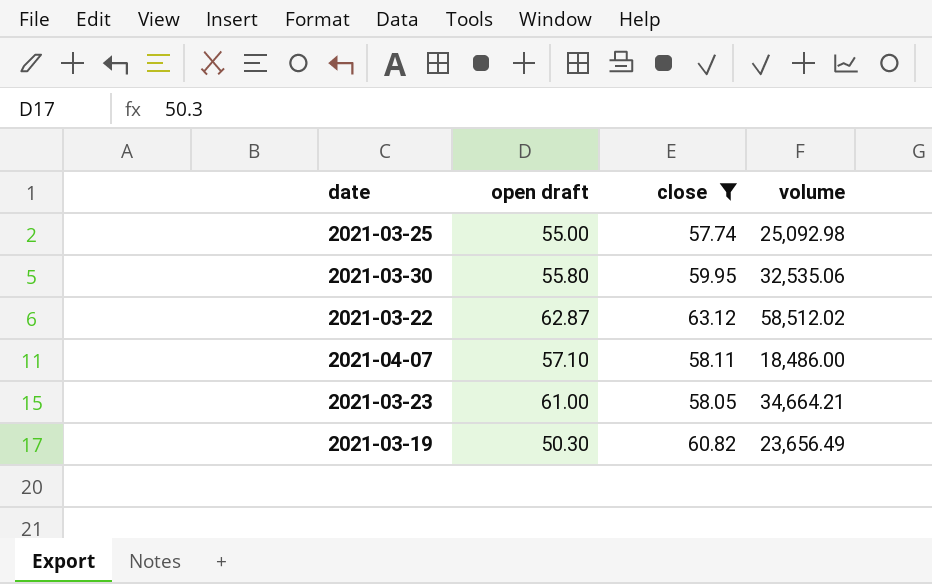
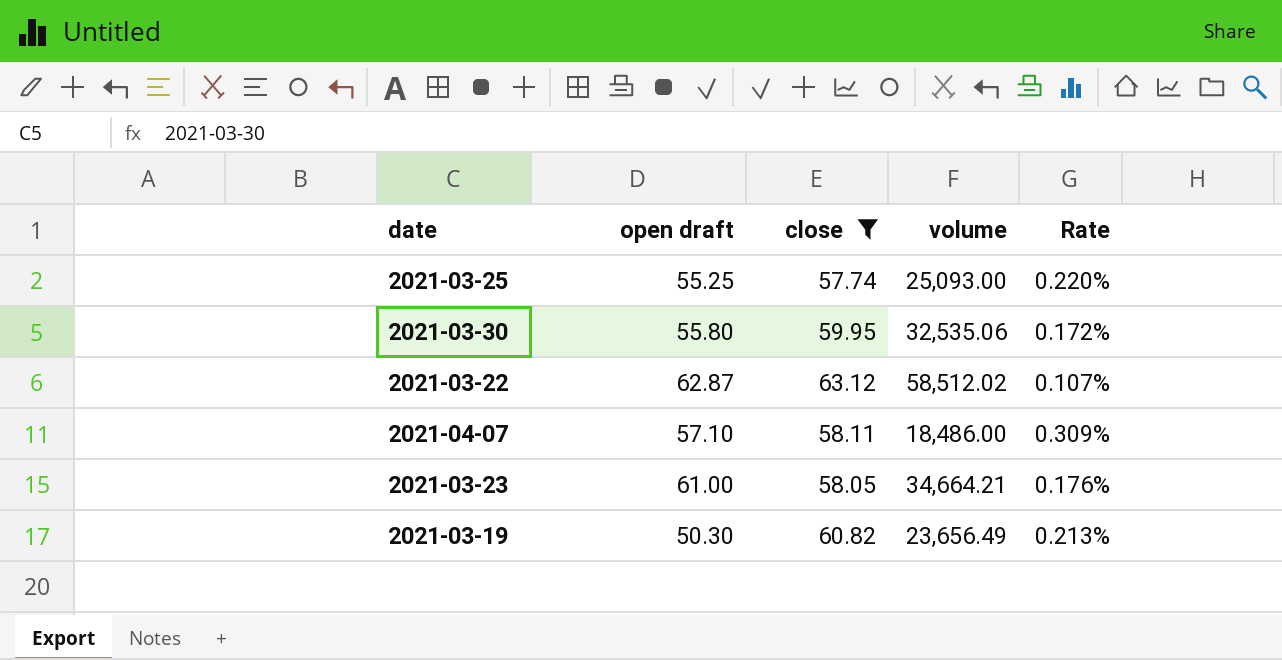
column Rate | formula: none -> [open draft] / [volume]
2021-03-25 | open draft: 55.00 -> 55.25
2021-03-25 | volume: 25,092.98 -> 25,093.00

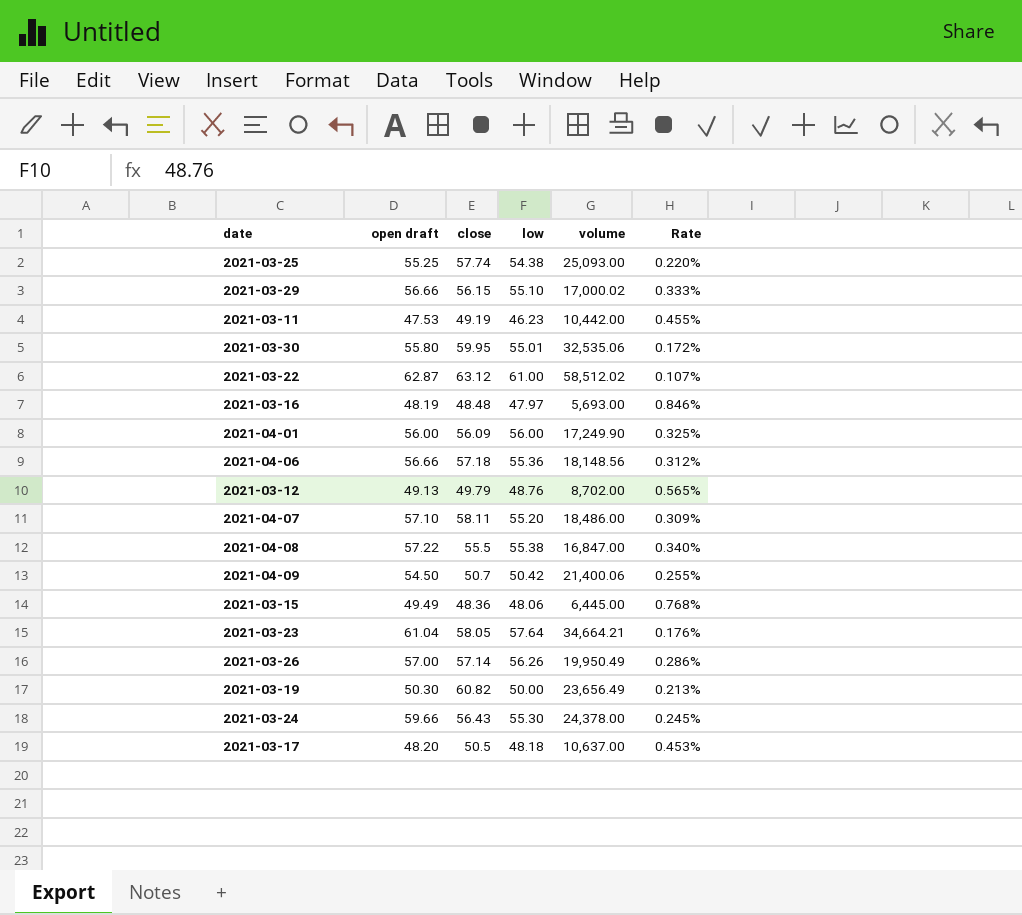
filter: close >= 57.74 -> none
column low | position: none -> 4
2021-03-23 | open draft: 61.00 -> 61.04

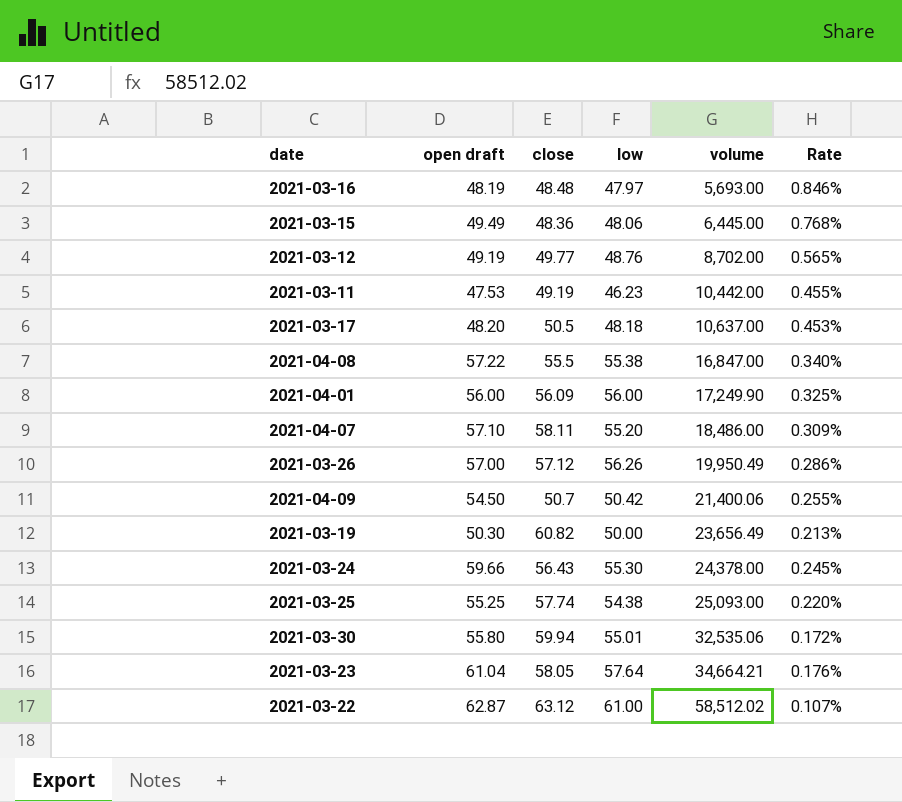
row order: none -> volume ascending
row 2021-03-29: 56.66 | 56.15 | 55.10 | 17,000.02 | 0.333% -> none
row 2021-04-06: 56.66 | 57.18 | 55.36 | 18,148.56 | 0.312% -> none
2021-03-12 | open draft: 49.13 -> 49.19
2021-03-12 | close: 49.79 -> 49.77
2021-03-26 | close: 57.14 -> 57.12
2021-03-30 | close: 59.95 -> 59.94

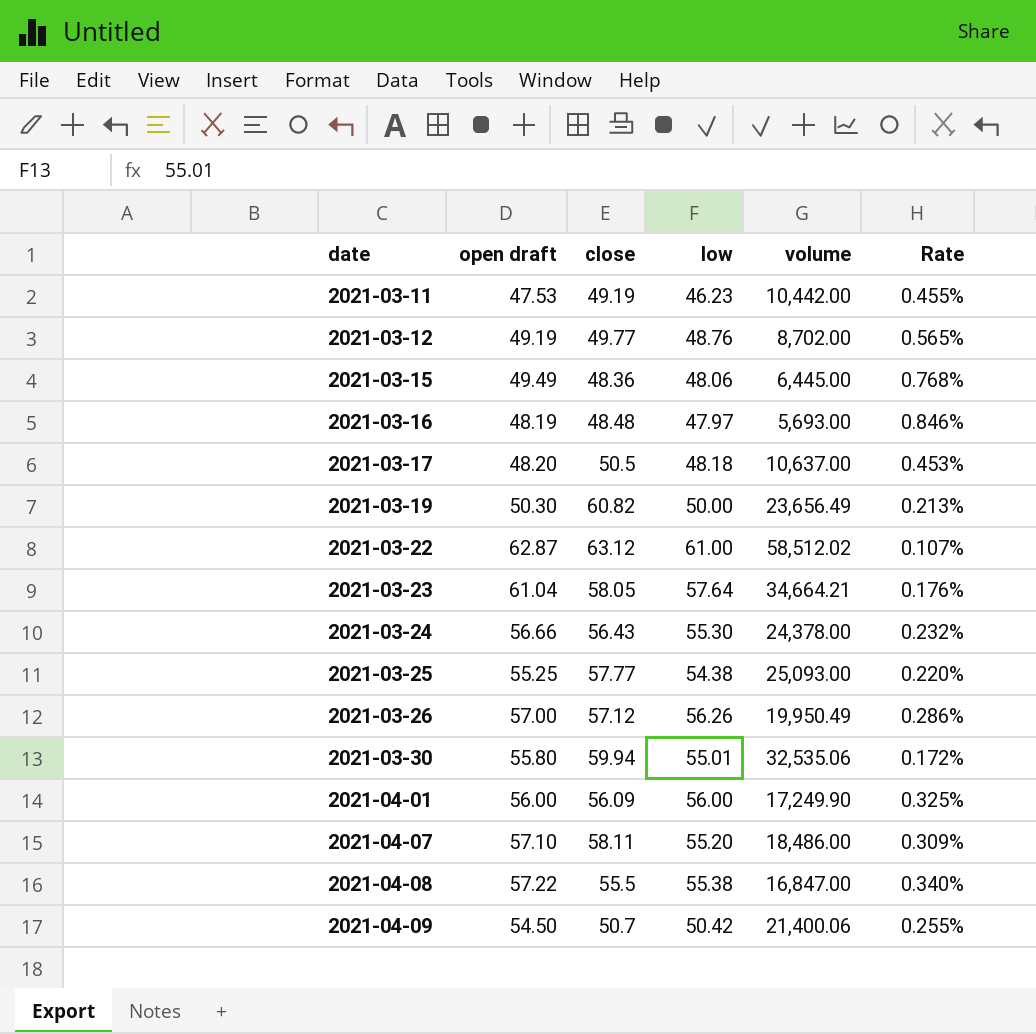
row order: volume ascending -> date ascending
2021-03-24 | open draft: 59.66 -> 56.66
2021-03-24 | Rate: 0.245% -> 0.232%
2021-03-25 | close: 57.74 -> 57.77

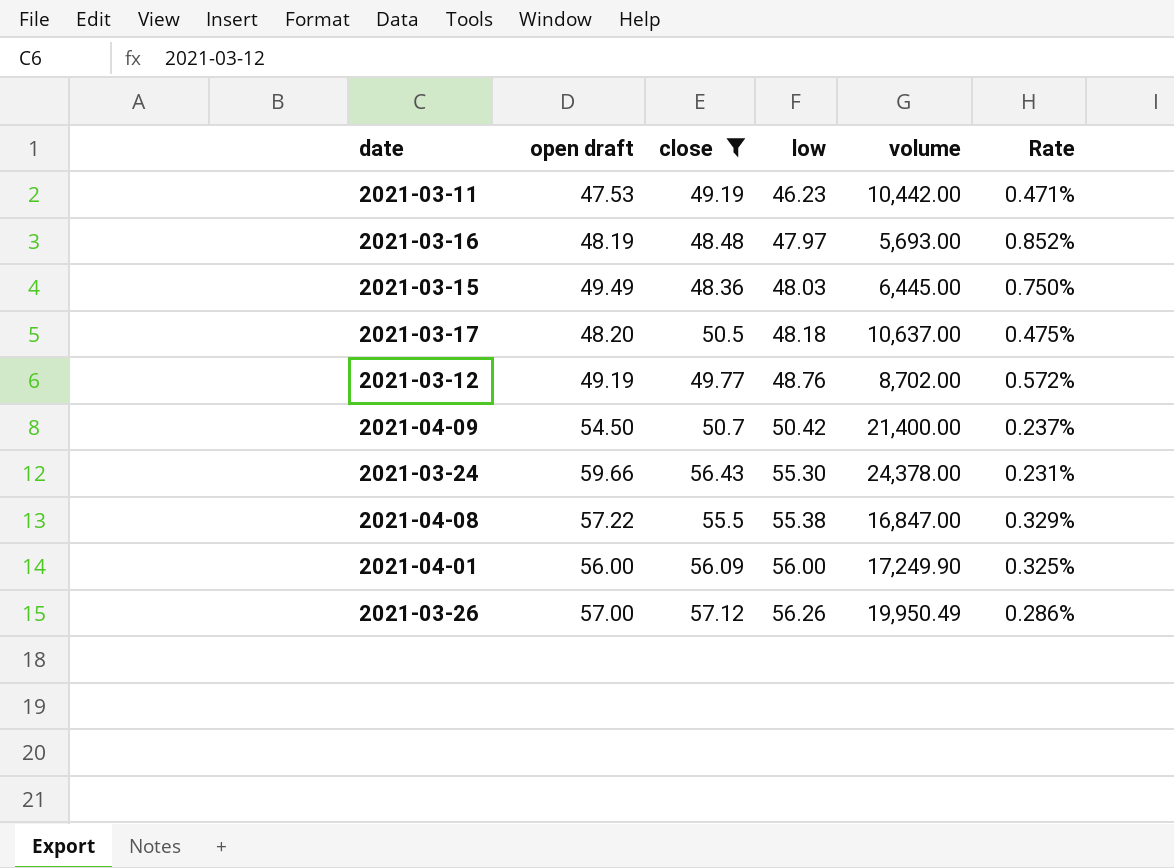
filter: none -> close <= 57.12
row order: date ascending -> low ascending
column Rate | formula: [open draft] / [volume] -> [close] / [volume]
2021-03-15 | low: 48.06 -> 48.03
2021-04-09 | volume: 21,400.06 -> 21,400.00
2021-03-24 | open draft: 56.66 -> 59.66

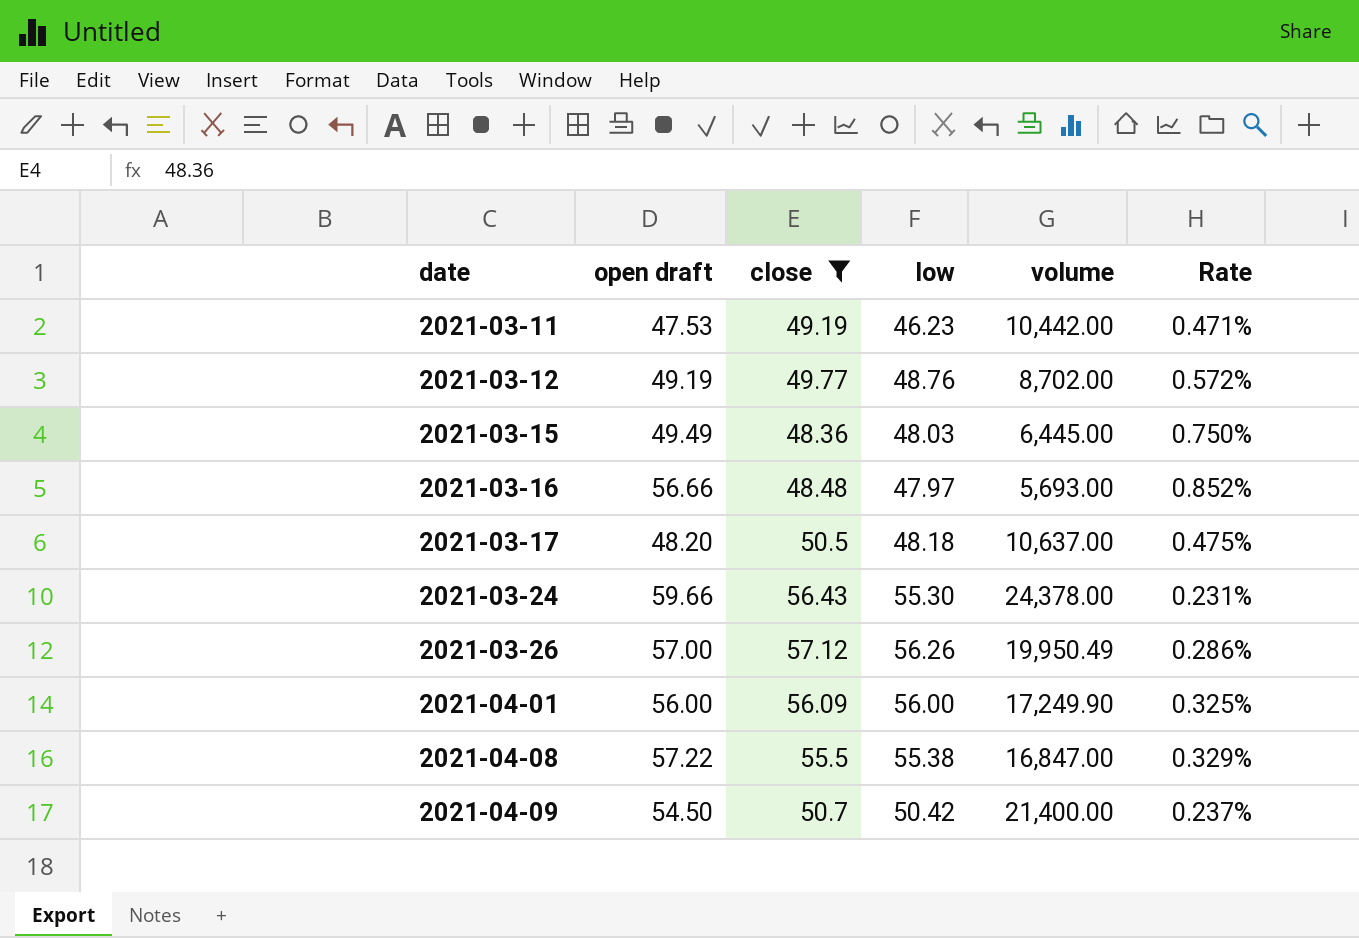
row order: low ascending -> date ascending
2021-03-16 | open draft: 48.19 -> 56.66

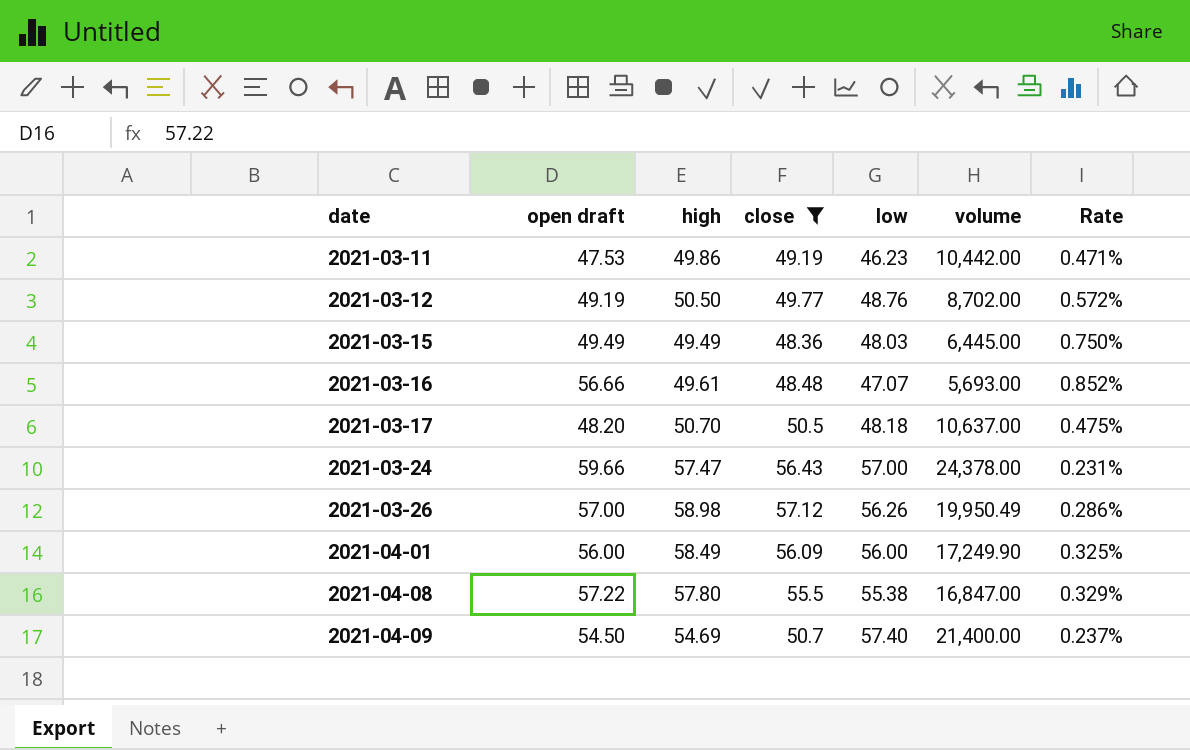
column high | position: none -> 3
2021-03-16 | low: 47.97 -> 47.07
2021-03-24 | low: 55.30 -> 57.00
2021-04-09 | low: 50.42 -> 57.40

